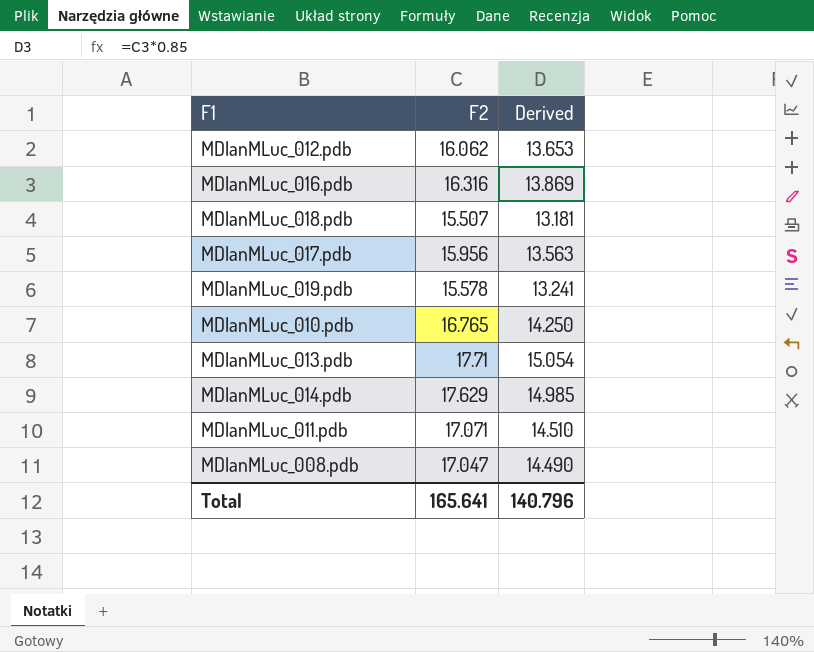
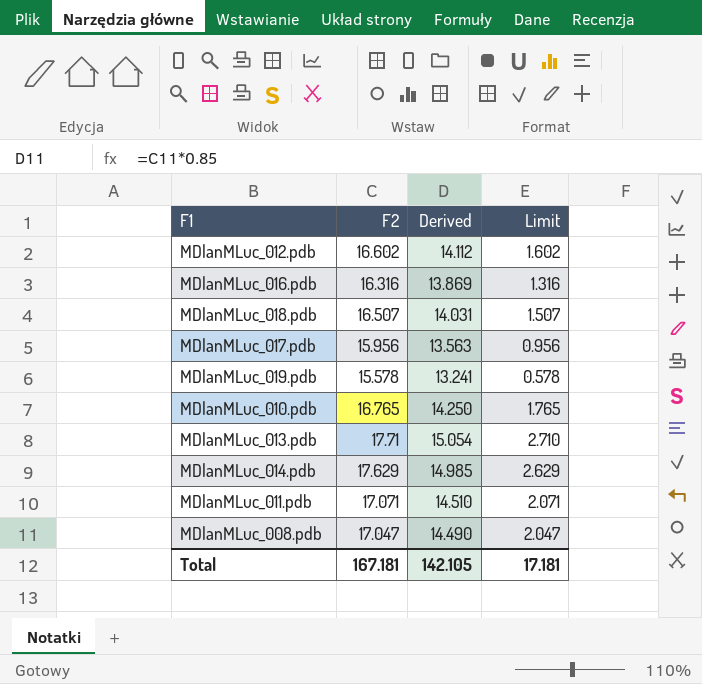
column Limit | formula: none -> [F2] - 15
MDlanMLuc_012.pdb | F2: 16.062 -> 16.602
MDlanMLuc_012.pdb | Derived: 13.653 -> 14.112
MDlanMLuc_018.pdb | F2: 15.507 -> 16.507
MDlanMLuc_018.pdb | Derived: 13.181 -> 14.031
Total | F2: 165.641 -> 167.181
Total | Derived: 140.796 -> 142.105

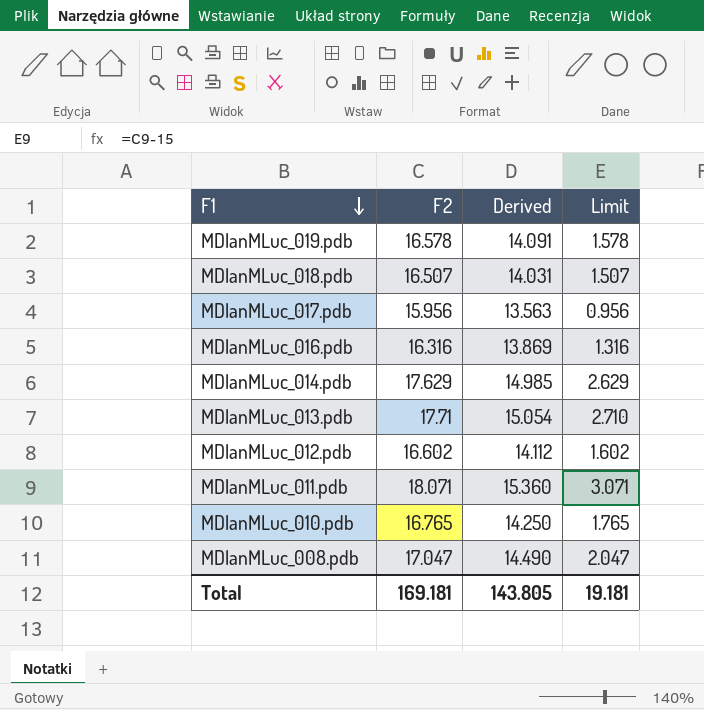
row order: none -> F1 descending
MDlanMLuc_019.pdb | F2: 15.578 -> 16.578
MDlanMLuc_019.pdb | Derived: 13.241 -> 14.091
MDlanMLuc_019.pdb | Limit: 0.578 -> 1.578
MDlanMLuc_011.pdb | F2: 17.071 -> 18.071
MDlanMLuc_011.pdb | Derived: 14.510 -> 15.360
MDlanMLuc_011.pdb | Limit: 2.071 -> 3.071
Total | F2: 167.181 -> 169.181
Total | Derived: 142.105 -> 143.805
Total | Limit: 17.181 -> 19.181

